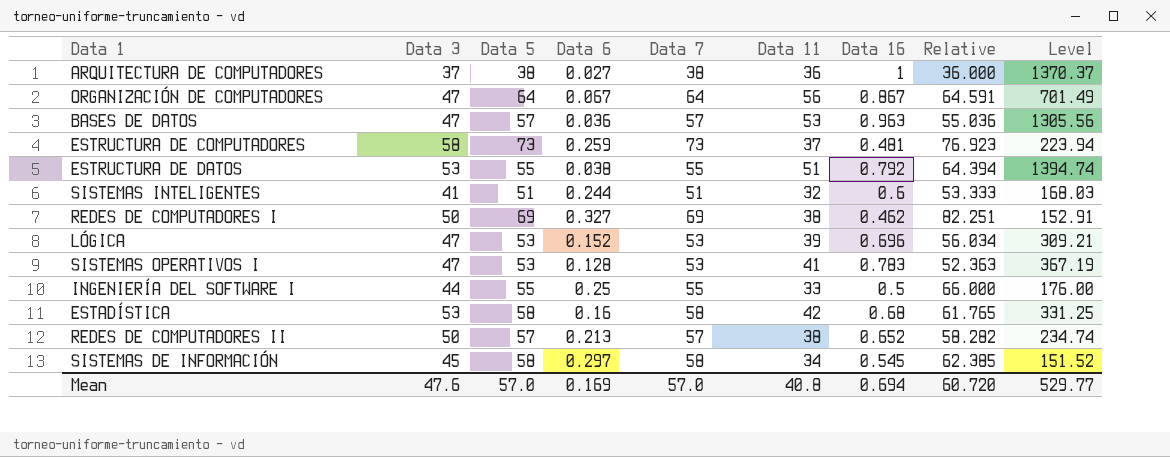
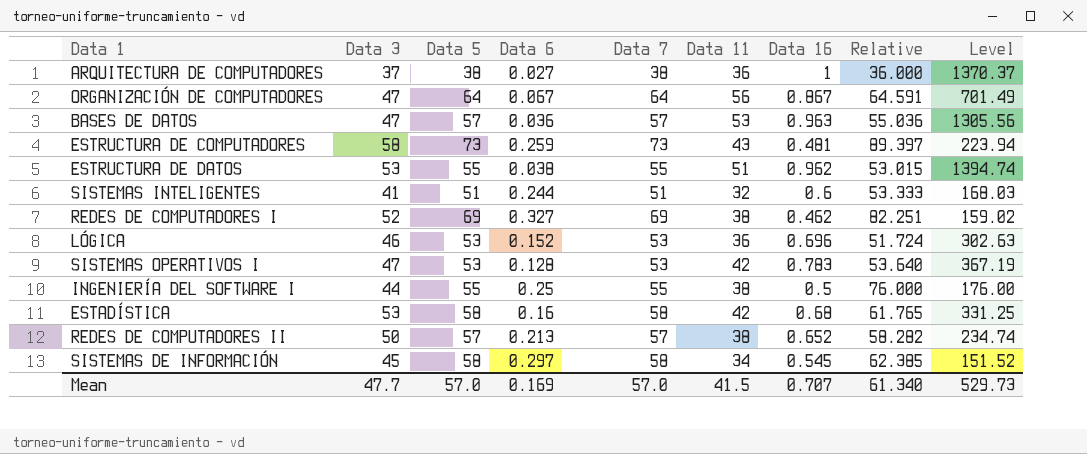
ESTRUCTURA DE COMPUTADORES | Data 11: 37 -> 43
ESTRUCTURA DE COMPUTADORES | Relative: 76.923 -> 89.397
ESTRUCTURA DE DATOS | Data 16: 0.792 -> 0.962
ESTRUCTURA DE DATOS | Relative: 64.394 -> 53.015
REDES DE COMPUTADORES I | Data 3: 50 -> 52
REDES DE COMPUTADORES I | Level: 152.91 -> 159.02
LÓGICA | Data 3: 47 -> 46
LÓGICA | Data 11: 39 -> 36
LÓGICA | Relative: 56.034 -> 51.724
LÓGICA | Level: 309.21 -> 302.63
SISTEMAS OPERATIVOS I | Data 11: 41 -> 42
SISTEMAS OPERATIVOS I | Relative: 52.363 -> 53.640
INGENIERÍA DEL SOFTWARE I | Data 11: 33 -> 38
INGENIERÍA DEL SOFTWARE I | Relative: 66.000 -> 76.000
Mean | Data 3: 47.6 -> 47.7
Mean | Data 11: 40.8 -> 41.5
Mean | Data 16: 0.694 -> 0.707
Mean | Relative: 60.720 -> 61.340
Mean | Level: 529.77 -> 529.73

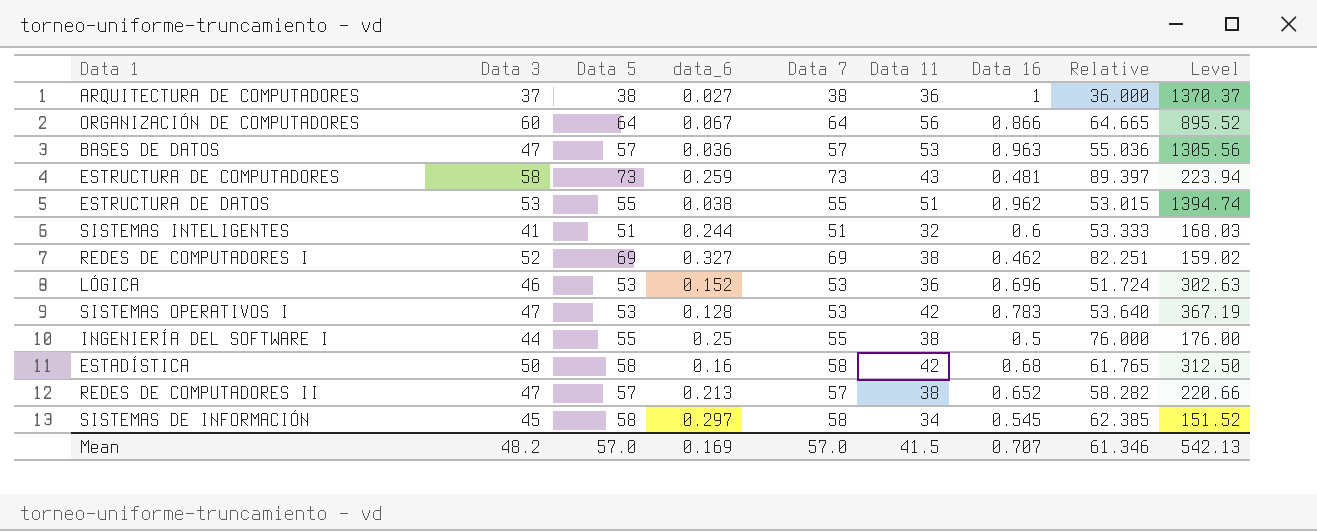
column name: Data 6 -> data_6
ORGANIZACIÓN DE COMPUTADORES | Data 3: 47 -> 60
ORGANIZACIÓN DE COMPUTADORES | Data 16: 0.867 -> 0.866
ORGANIZACIÓN DE COMPUTADORES | Relative: 64.591 -> 64.665
ORGANIZACIÓN DE COMPUTADORES | Level: 701.49 -> 895.52
ESTADÍSTICA | Data 3: 53 -> 50
ESTADÍSTICA | Level: 331.25 -> 312.50
REDES DE COMPUTADORES II | Data 3: 50 -> 47
REDES DE COMPUTADORES II | Level: 234.74 -> 220.66
Mean | Data 3: 47.7 -> 48.2
Mean | Relative: 61.340 -> 61.346
Mean | Level: 529.73 -> 542.13

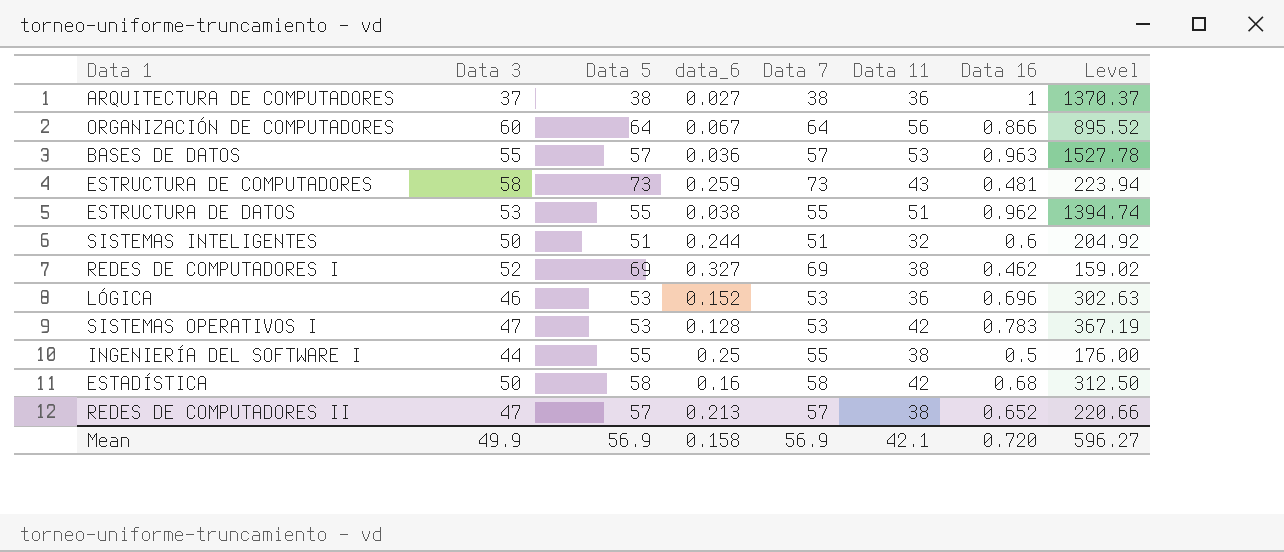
column Relative | formula: [Data 11] / [Data 16] -> none
row SISTEMAS DE INFORMACIÓN: 45 | 58 | 0.297 | 58 | 34 | 0.545 | 62.385 | 151.52 -> none
BASES DE DATOS | Data 3: 47 -> 55
BASES DE DATOS | Level: 1305.56 -> 1527.78
SISTEMAS INTELIGENTES | Data 3: 41 -> 50
SISTEMAS INTELIGENTES | Level: 168.03 -> 204.92
Mean | Data 3: 48.2 -> 49.9
Mean | Data 5: 57.0 -> 56.9
Mean | data_6: 0.169 -> 0.158
Mean | Data 7: 57.0 -> 56.9
Mean | Data 11: 41.5 -> 42.1
Mean | Data 16: 0.707 -> 0.720
Mean | Level: 542.13 -> 596.27

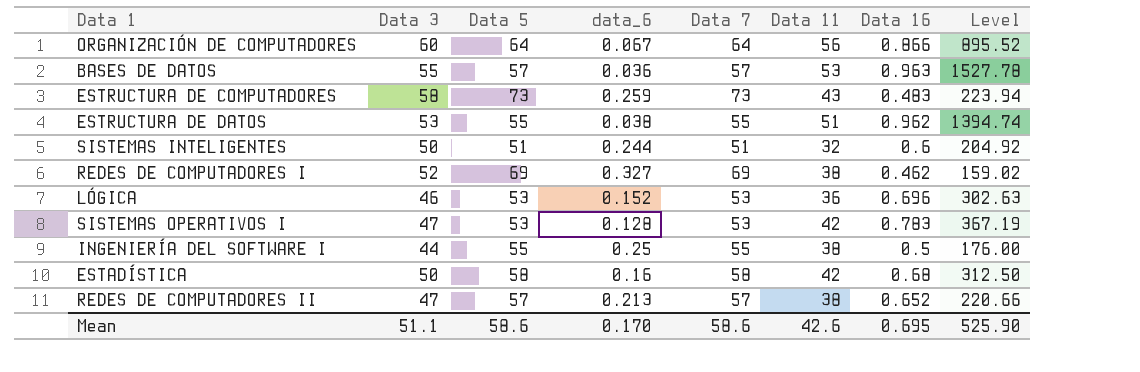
row ARQUITECTURA DE COMPUTADORES: 37 | 38 | 0.027 | 38 | 36 | 1 | 1370.37 -> none
ESTRUCTURA DE COMPUTADORES | Data 16: 0.481 -> 0.483
Mean | Data 3: 49.9 -> 51.1
Mean | Data 5: 56.9 -> 58.6
Mean | data_6: 0.158 -> 0.170
Mean | Data 7: 56.9 -> 58.6
Mean | Data 11: 42.1 -> 42.6
Mean | Data 16: 0.720 -> 0.695
Mean | Level: 596.27 -> 525.90

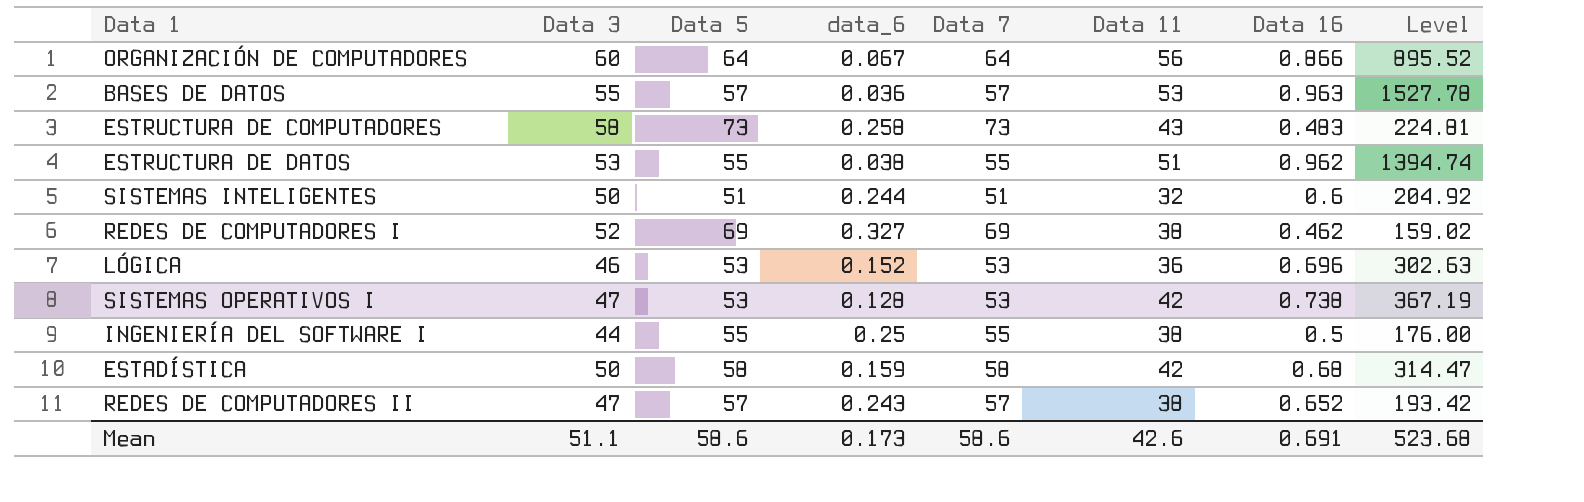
ESTRUCTURA DE COMPUTADORES | data_6: 0.259 -> 0.258
ESTRUCTURA DE COMPUTADORES | Level: 223.94 -> 224.81
SISTEMAS OPERATIVOS I | Data 16: 0.783 -> 0.738
ESTADÍSTICA | data_6: 0.16 -> 0.159
ESTADÍSTICA | Level: 312.50 -> 314.47
REDES DE COMPUTADORES II | data_6: 0.213 -> 0.243
REDES DE COMPUTADORES II | Level: 220.66 -> 193.42
Mean | data_6: 0.170 -> 0.173
Mean | Data 16: 0.695 -> 0.691
Mean | Level: 525.90 -> 523.68

